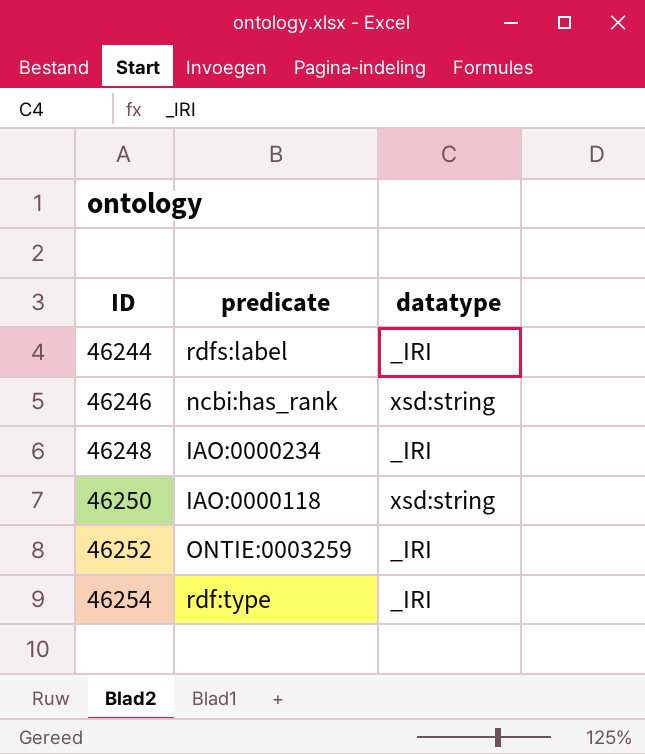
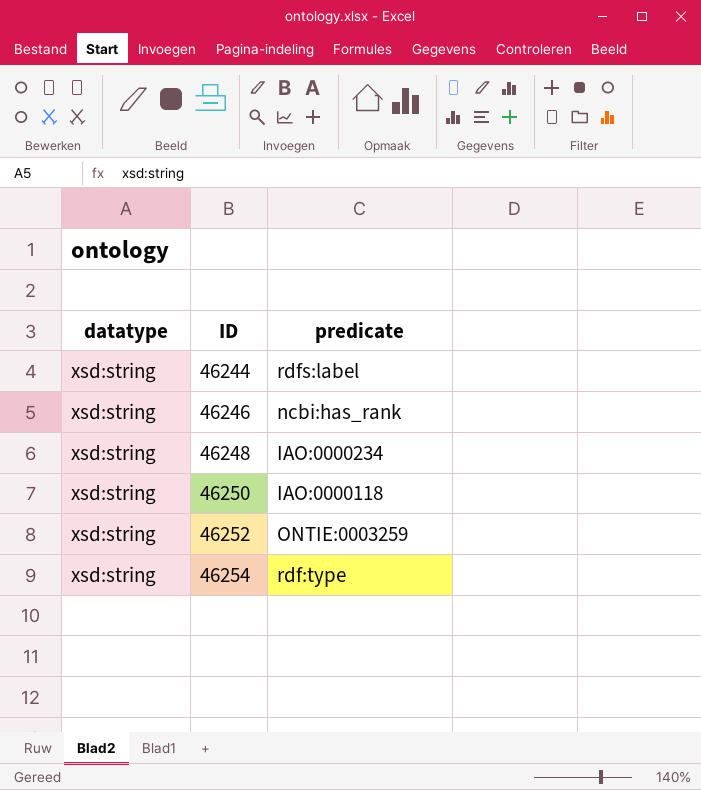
column datatype | position: 3 -> 1
46244 | datatype: _IRI -> xsd:string
46248 | datatype: _IRI -> xsd:string
46252 | datatype: _IRI -> xsd:string
46254 | datatype: _IRI -> xsd:string

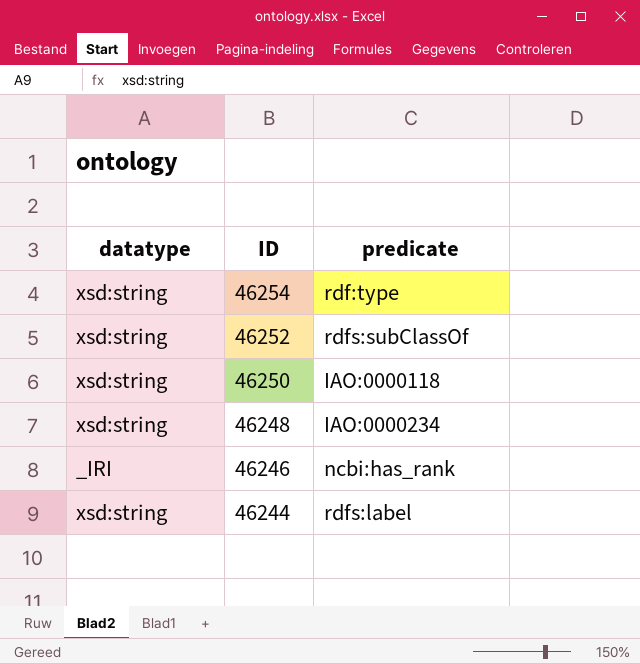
row order: ID ascending -> ID descending
46252 | predicate: ONTIE:0003259 -> rdfs:subClassOf
46246 | datatype: xsd:string -> _IRI

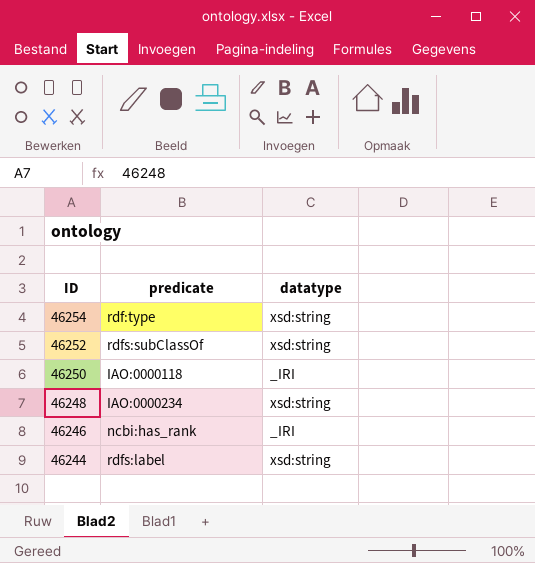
column datatype | position: 1 -> 3
46250 | datatype: xsd:string -> _IRI

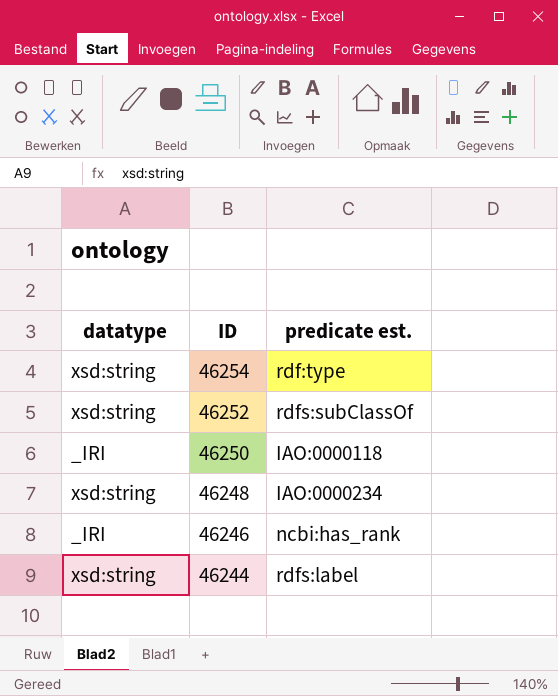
column datatype | position: 3 -> 1
column name: predicate -> predicate est.

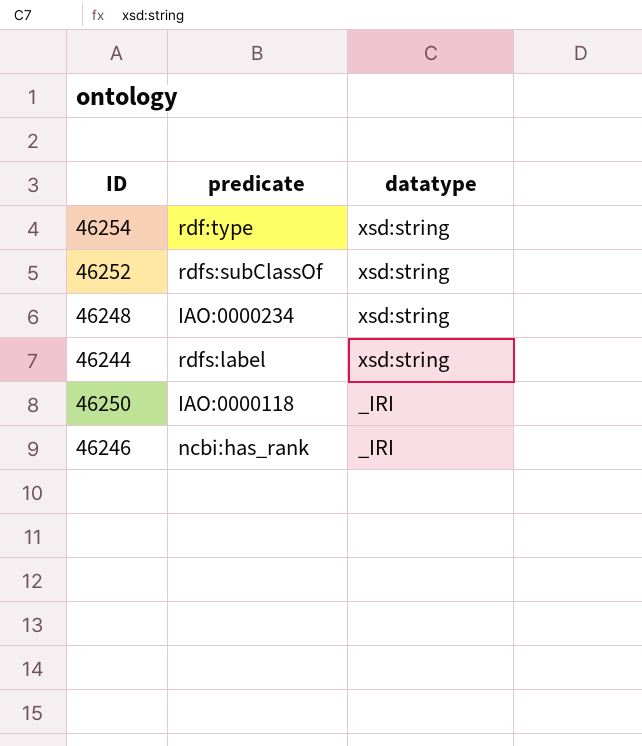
row order: ID descending -> datatype descending
column name: predicate est. -> predicate
column datatype | position: 1 -> 3

